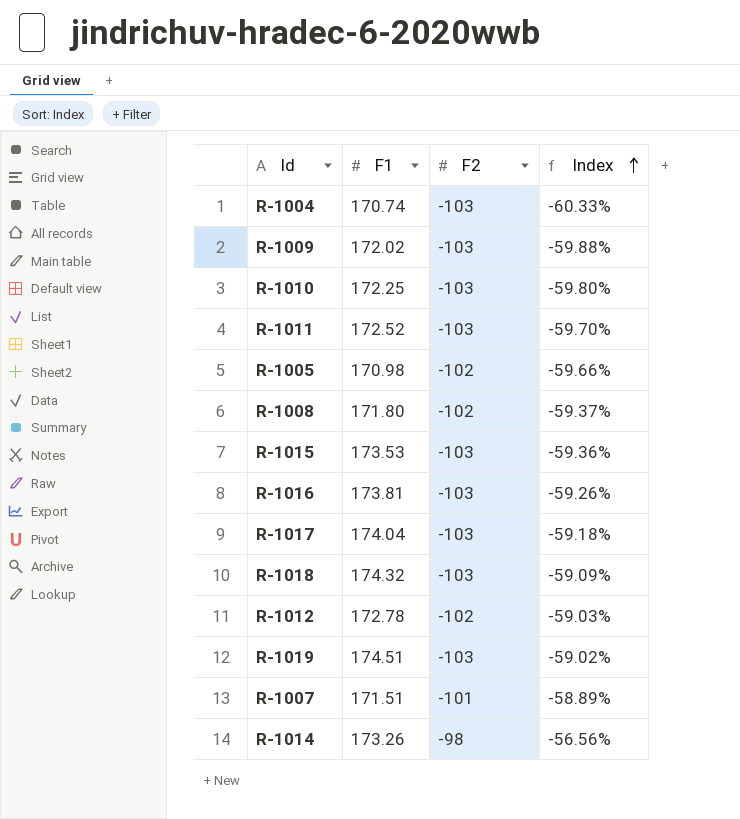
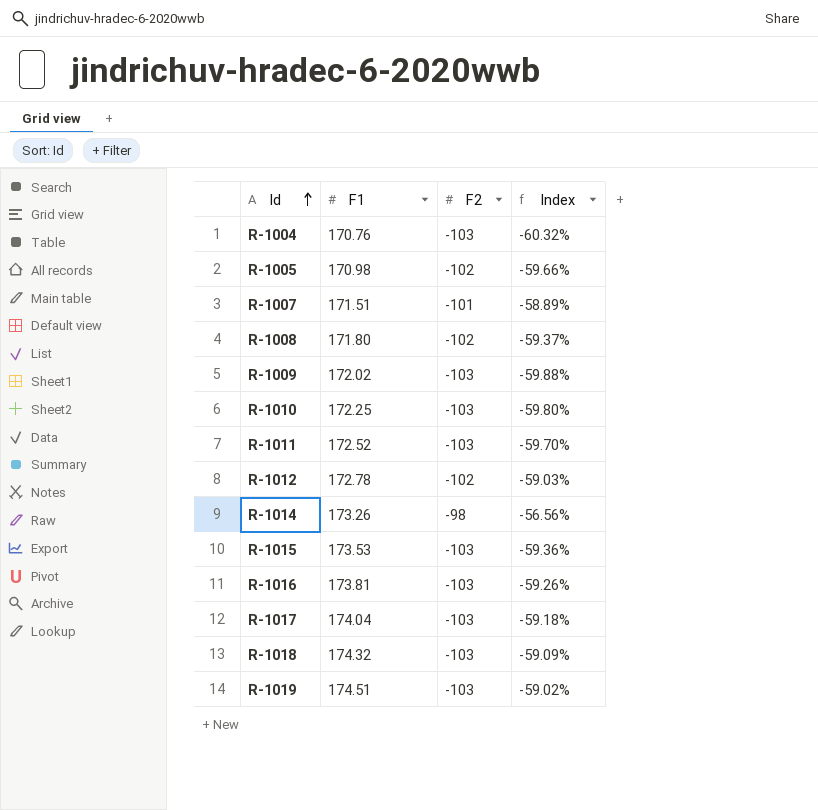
row order: Index ascending -> Id ascending
R-1004 | F1: 170.74 -> 170.76
R-1004 | Index: -60.33% -> -60.32%

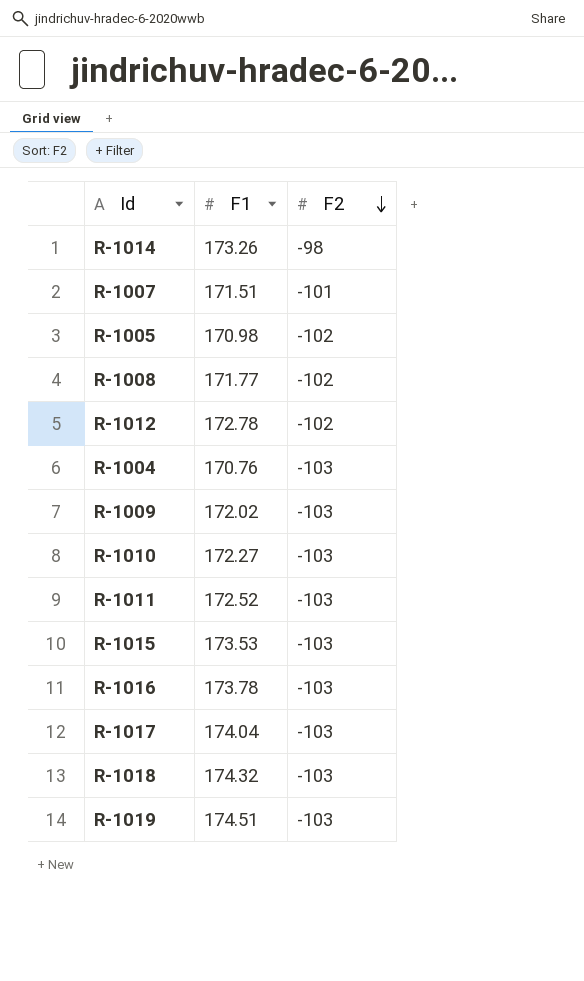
row order: Id ascending -> F2 descending
column Index | formula: [F2] / [F1] -> none
R-1008 | F1: 171.80 -> 171.77
R-1010 | F1: 172.25 -> 172.27
R-1016 | F1: 173.81 -> 173.78

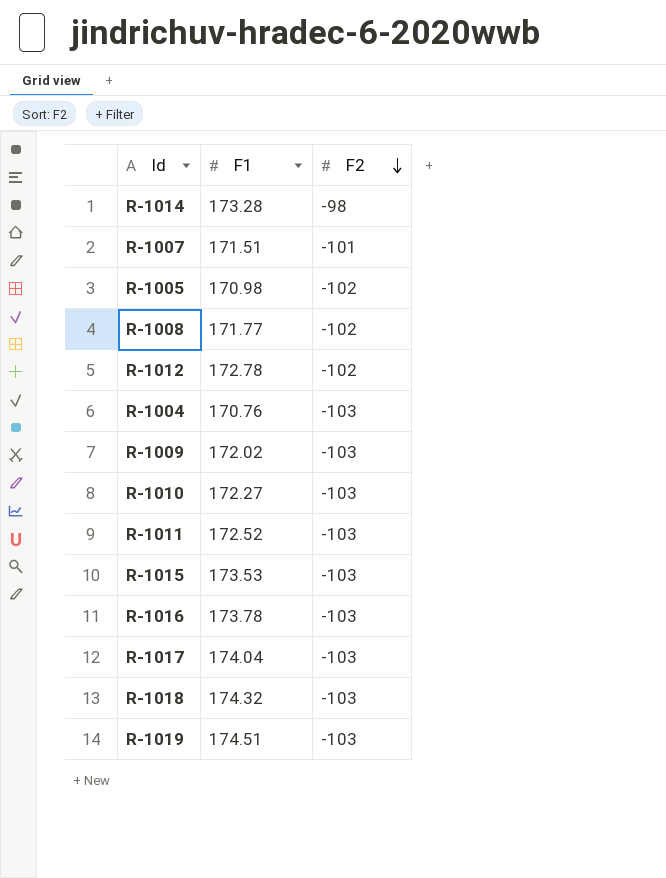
R-1014 | F1: 173.26 -> 173.28

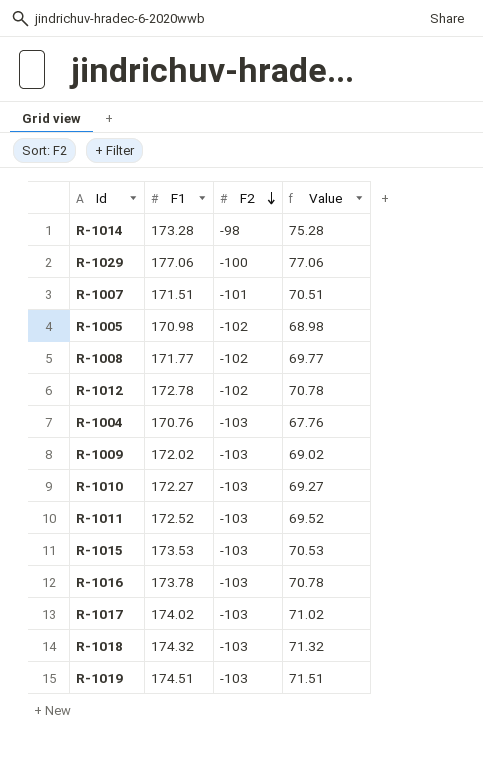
column Value | formula: none -> [F1] + [F2]
row R-1029: none -> 177.06 | -100 | 77.06
R-1017 | F1: 174.04 -> 174.02

